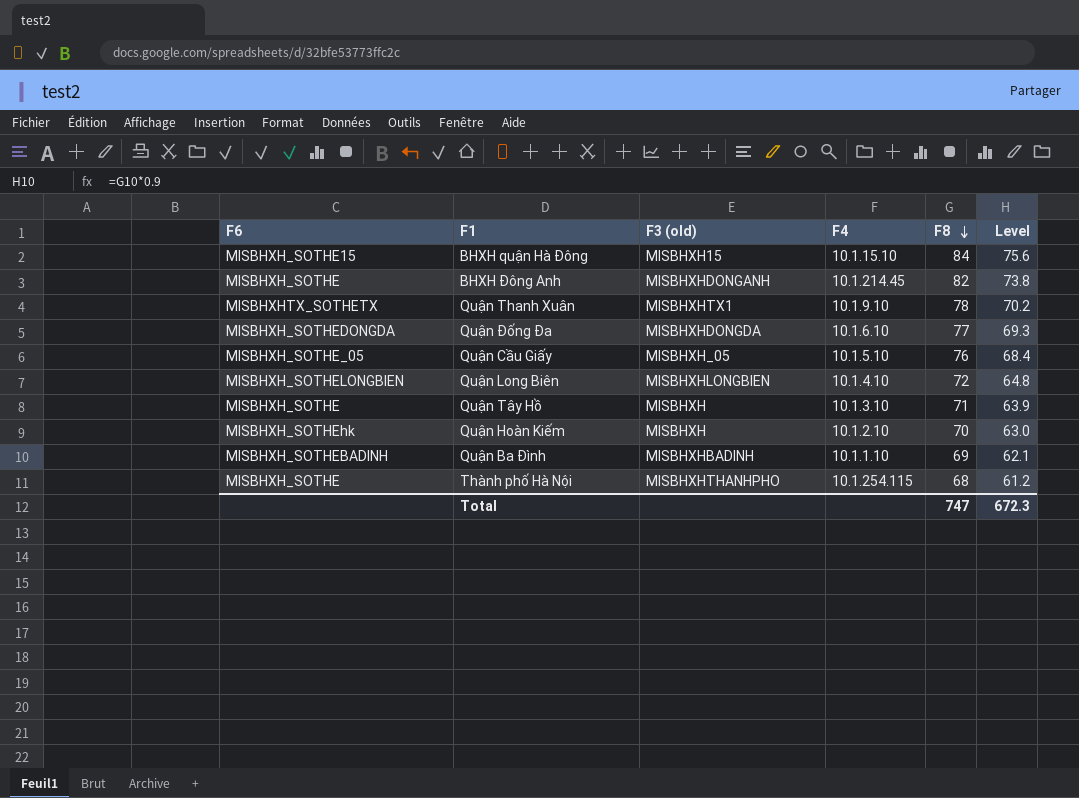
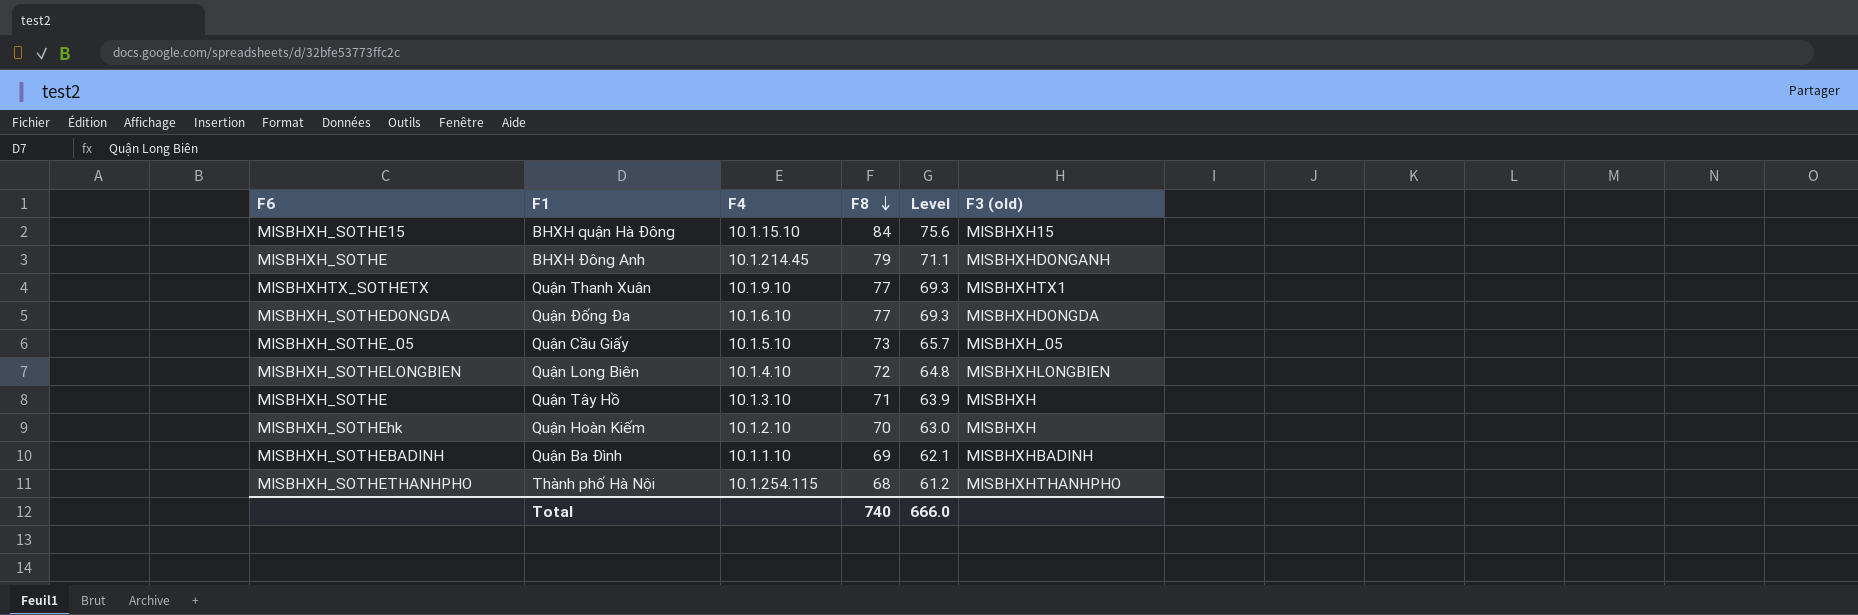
column F3 (old) | position: 3 -> 6
BHXH Đông Anh | F8: 82 -> 79
BHXH Đông Anh | Level: 73.8 -> 71.1
Quận Thanh Xuân | F8: 78 -> 77
Quận Thanh Xuân | Level: 70.2 -> 69.3
Quận Cầu Giấy | F8: 76 -> 73
Quận Cầu Giấy | Level: 68.4 -> 65.7
Thành phố Hà Nội | F6: MISBHXH_SOTHE -> MISBHXH_SOTHETHANHPHO
Total | F8: 747 -> 740
Total | Level: 672.3 -> 666.0

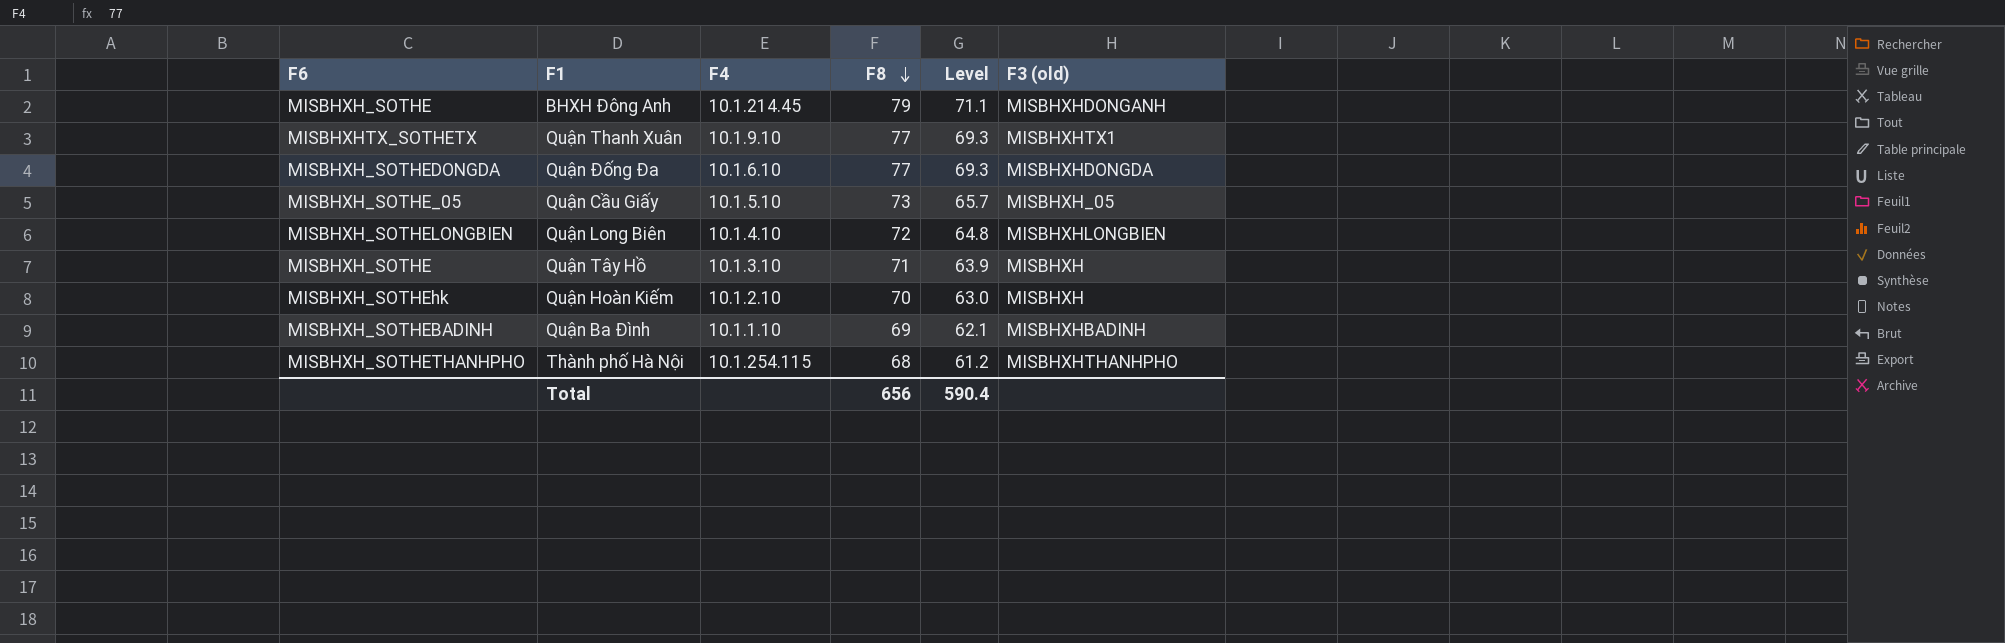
row BHXH quận Hà Đông: MISBHXH_SOTHE15 | 10.1.15.10 | 84 | 75.6 | MISBHXH15 -> none
Total | F8: 740 -> 656
Total | Level: 666.0 -> 590.4

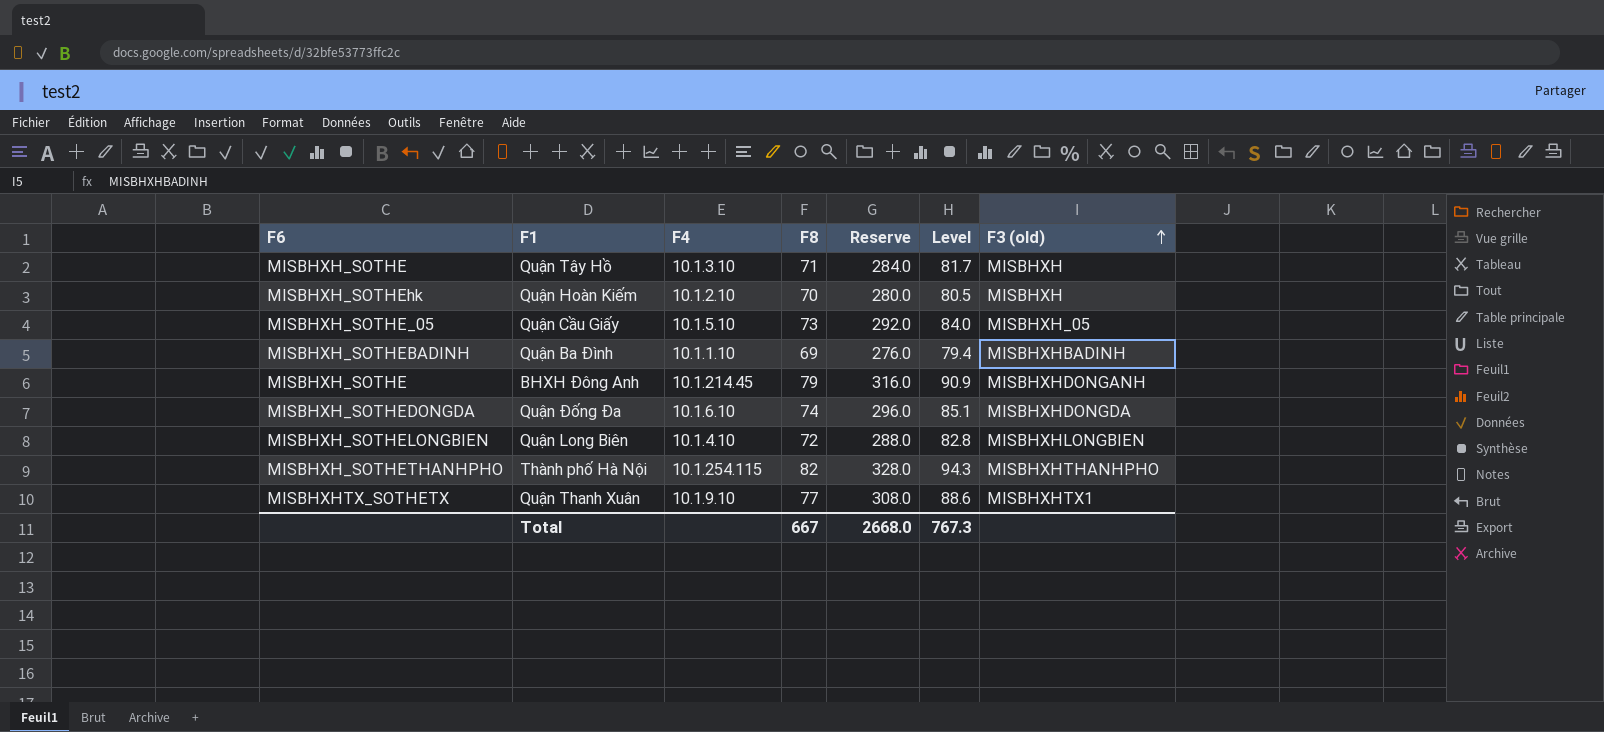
row order: F8 descending -> F3 (old) ascending
column Reserve | formula: none -> [F8] * 4
column Level | formula: [F8] * 0.9 -> [F8] * 1.15
Quận Đống Đa | F8: 77 -> 74
Thành phố Hà Nội | F8: 68 -> 82
Total | F8: 656 -> 667
Total | Level: 590.4 -> 767.3

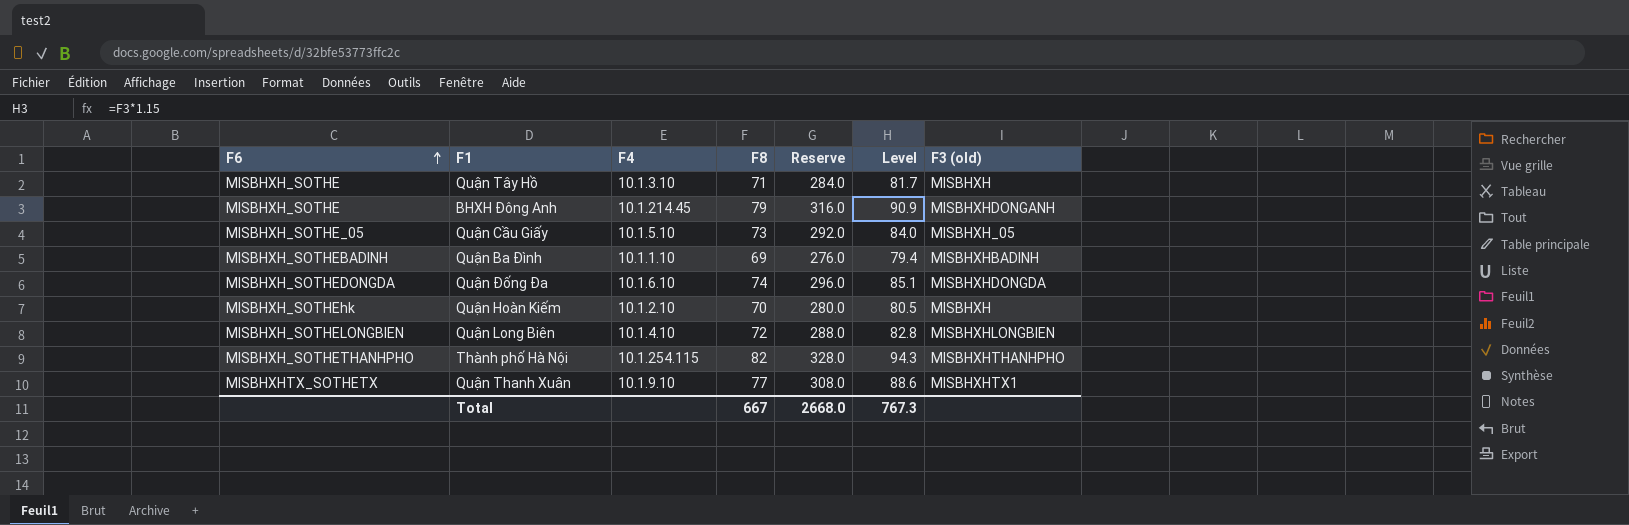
row order: F3 (old) ascending -> F6 ascending

